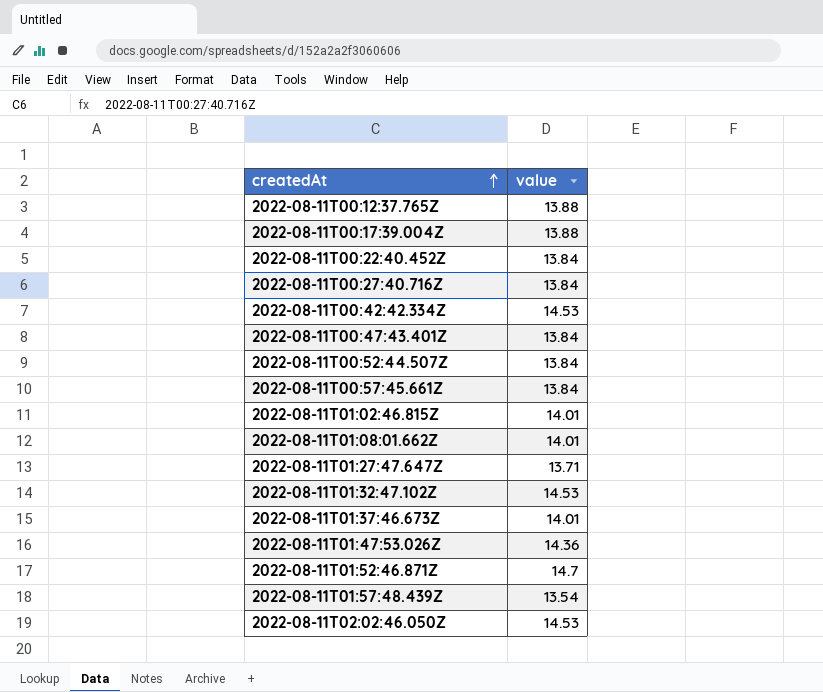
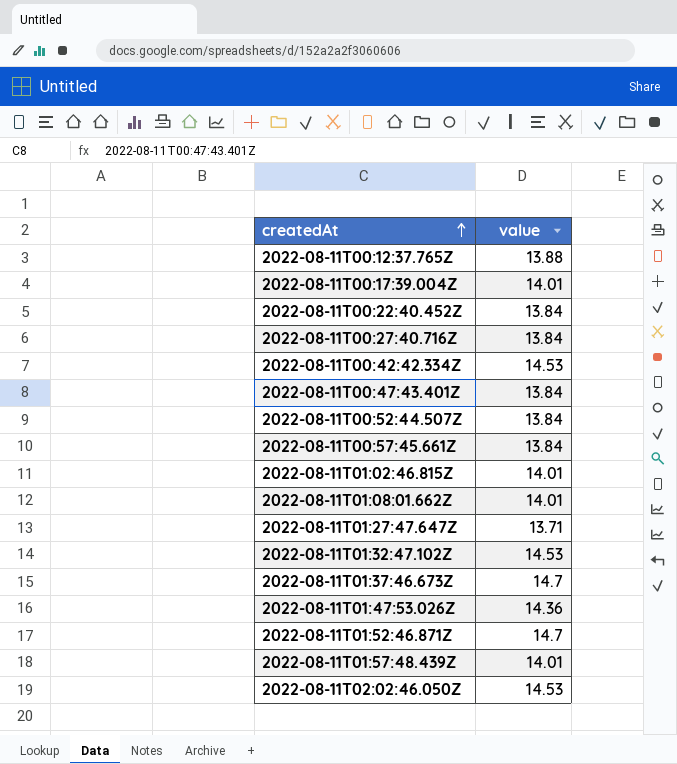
2022-08-11T00:17:39.004Z | value: 13.88 -> 14.01
2022-08-11T01:37:46.673Z | value: 14.01 -> 14.7
2022-08-11T01:57:48.439Z | value: 13.54 -> 14.01

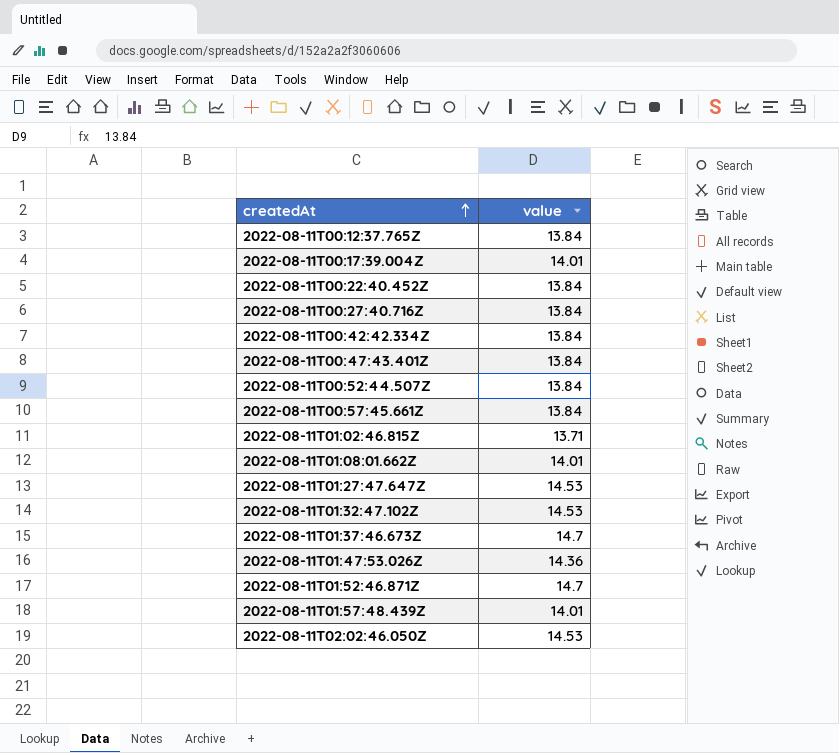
2022-08-11T00:12:37.765Z | value: 13.88 -> 13.84
2022-08-11T00:42:42.334Z | value: 14.53 -> 13.84
2022-08-11T01:02:46.815Z | value: 14.01 -> 13.71
2022-08-11T01:27:47.647Z | value: 13.71 -> 14.53

